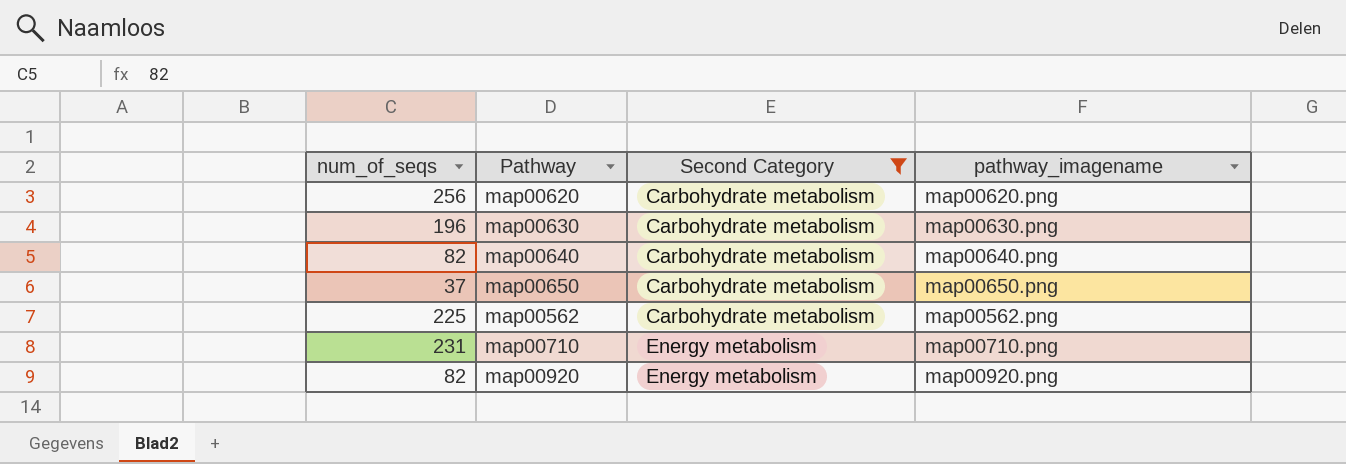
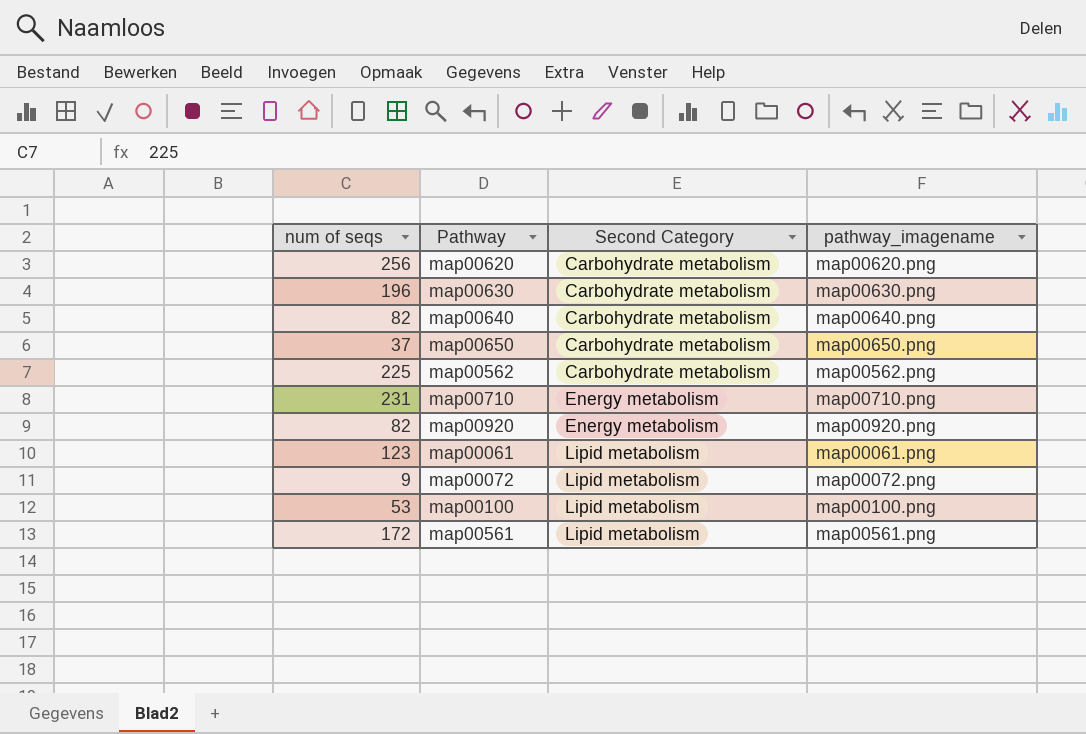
filter: Second Category != Lipid metabolism -> none
column name: num_of_seqs -> num of seqs

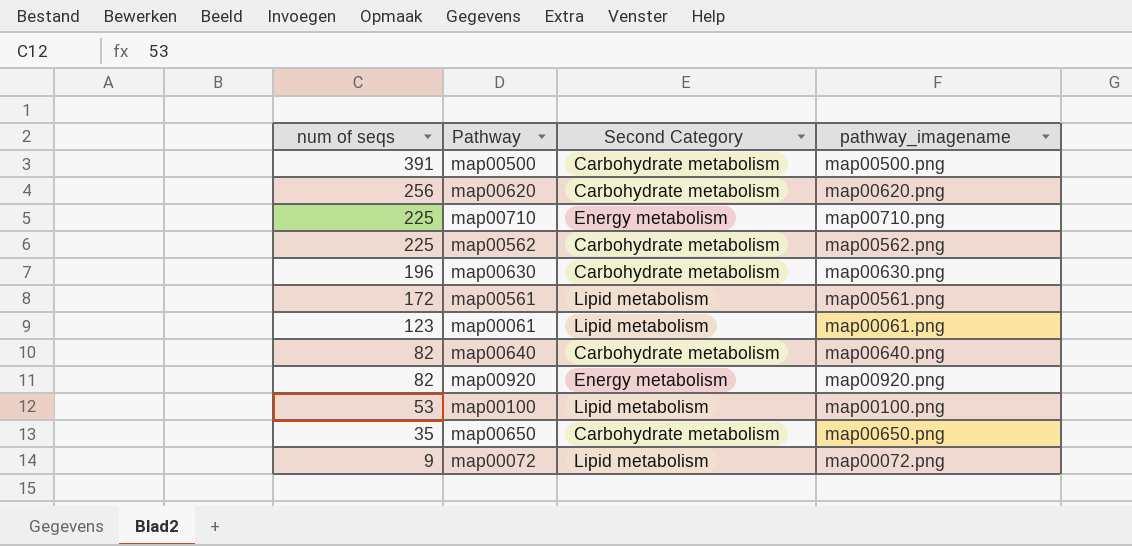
row order: Second Category ascending -> num of seqs descending
row map00500: none -> 391 | Carbohydrate metabolism | map00500.png
map00710 | num of seqs: 231 -> 225
map00650 | num of seqs: 37 -> 35

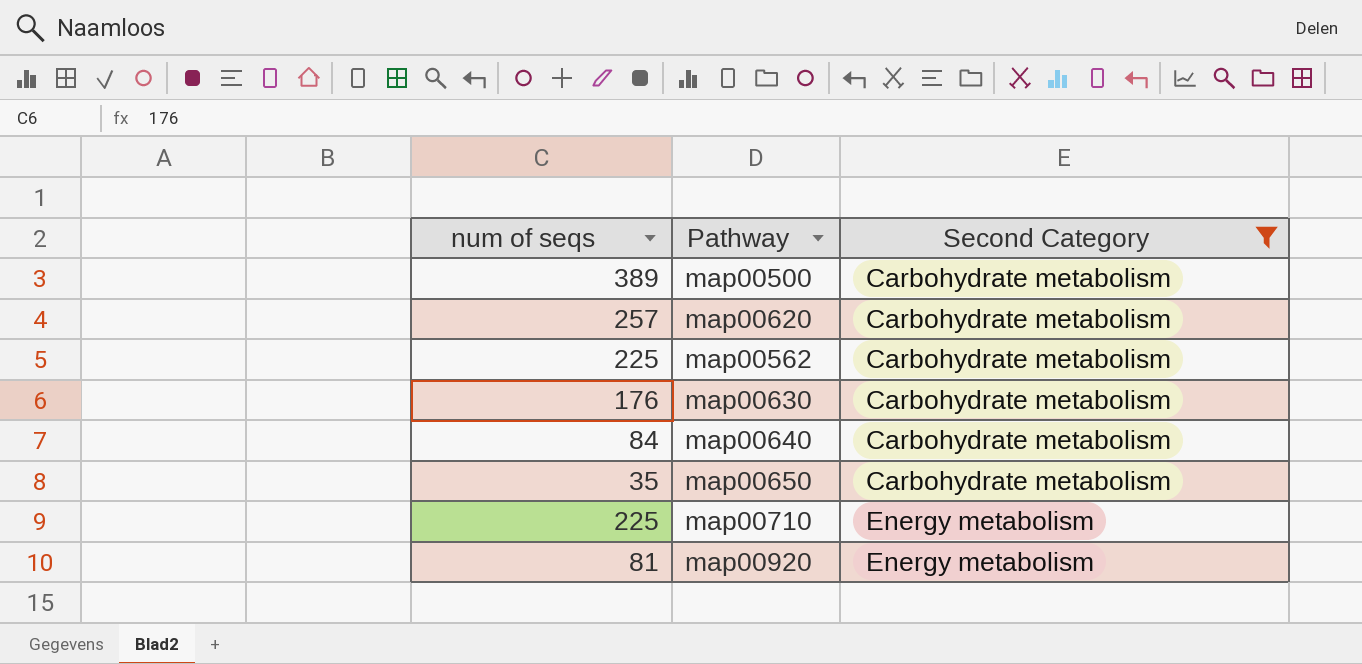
filter: none -> Second Category != Lipid metabolism
row order: num of seqs descending -> Second Category ascending
column pathway_imagename | position: 4 -> none
map00500 | num of seqs: 391 -> 389
map00620 | num of seqs: 256 -> 257
map00630 | num of seqs: 196 -> 176
map00640 | num of seqs: 82 -> 84
map00920 | num of seqs: 82 -> 81

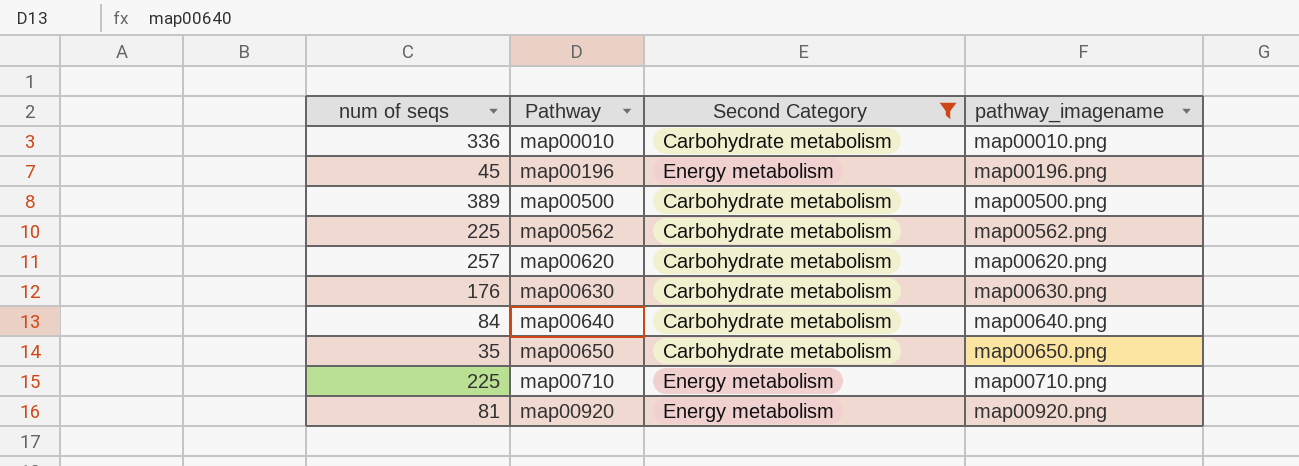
row order: Second Category ascending -> Pathway ascending
column pathway_imagename | position: none -> 4
row map00010: none -> 336 | Carbohydrate metabolism | map00010.png
row map00196: none -> 45 | Energy metabolism | map00196.png

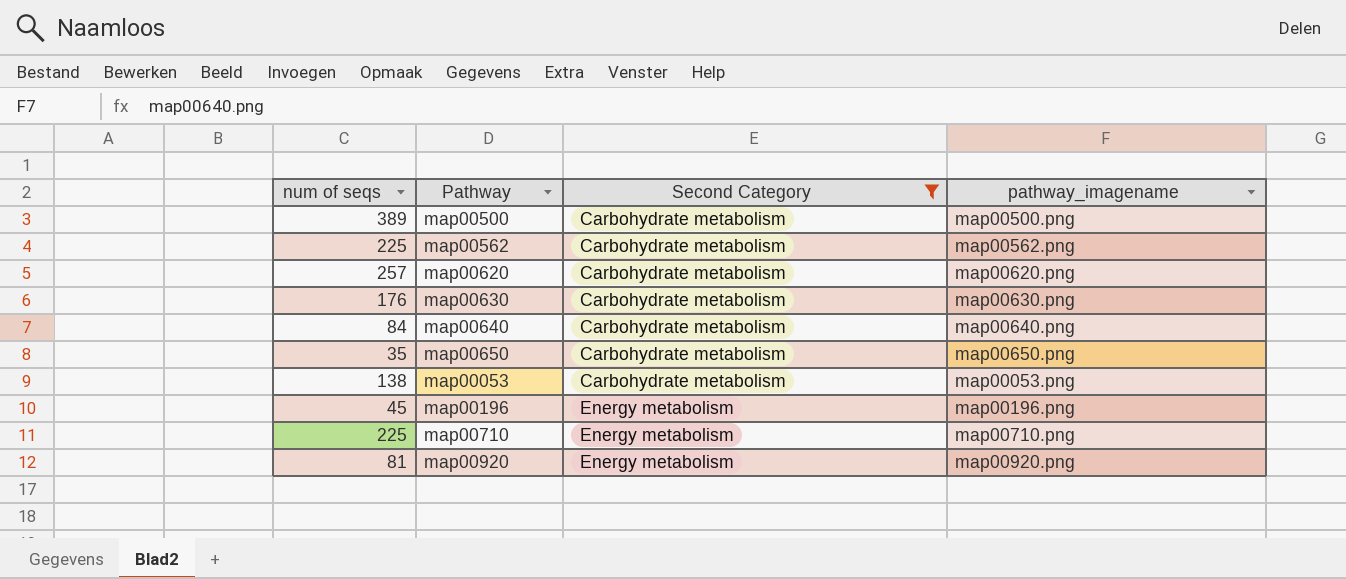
row order: Pathway ascending -> Second Category ascending
row map00010: 336 | Carbohydrate metabolism | map00010.png -> none
row map00053: none -> 138 | Carbohydrate metabolism | map00053.png

